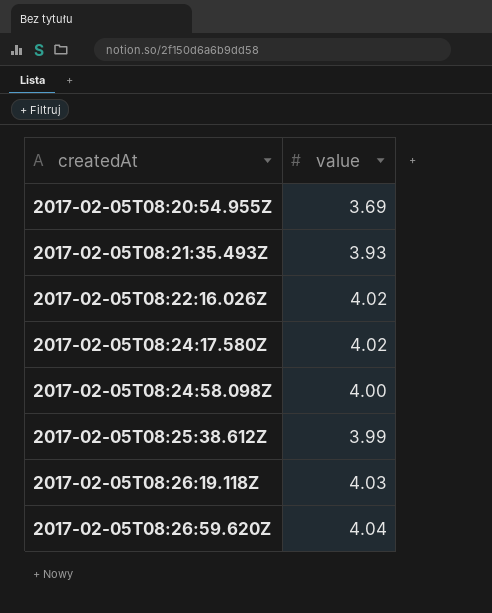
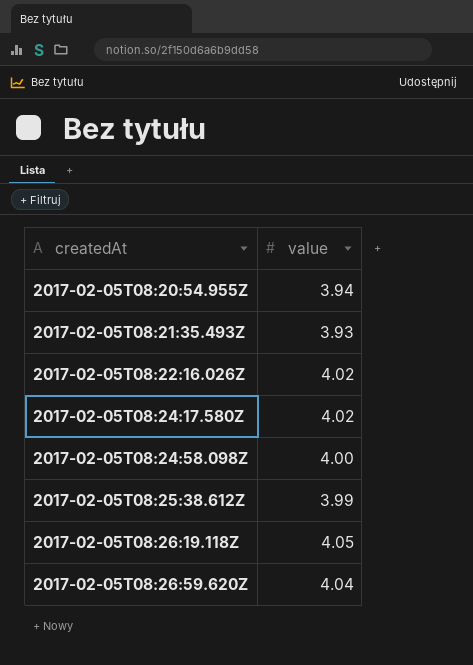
2017-02-05T08:20:54.955Z | value: 3.69 -> 3.94
2017-02-05T08:26:19.118Z | value: 4.03 -> 4.05

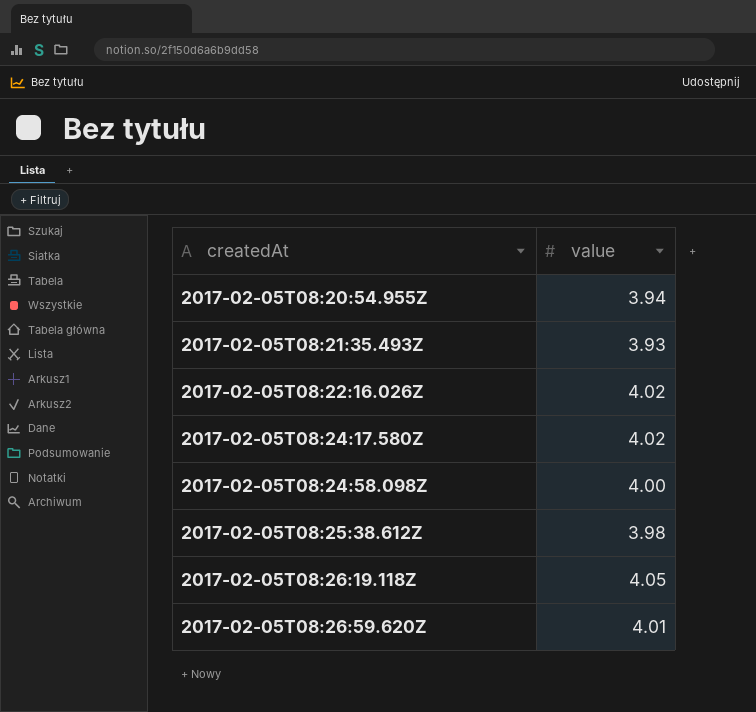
2017-02-05T08:25:38.612Z | value: 3.99 -> 3.98
2017-02-05T08:26:59.620Z | value: 4.04 -> 4.01

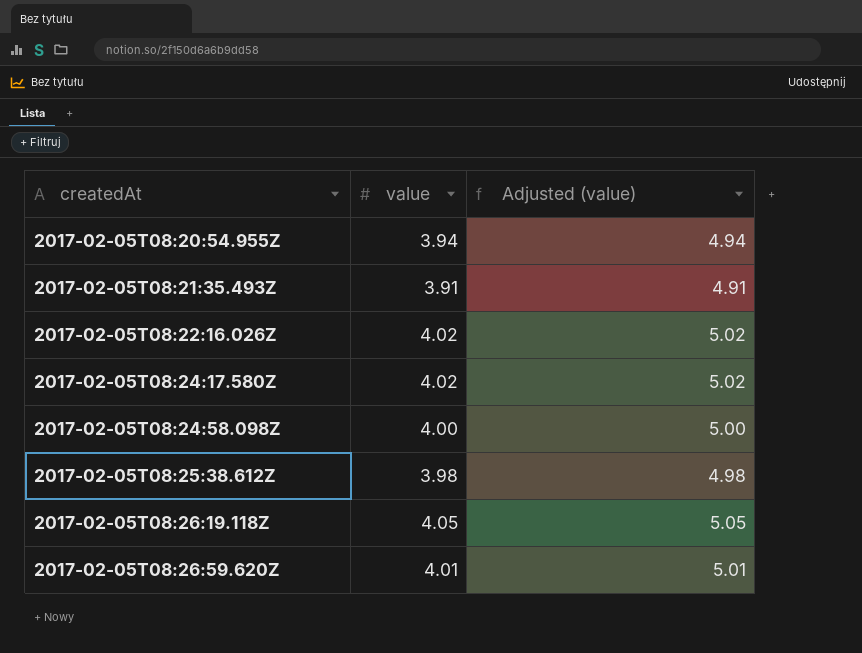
column Adjusted (value) | formula: none -> [value] + 1
2017-02-05T08:21:35.493Z | value: 3.93 -> 3.91

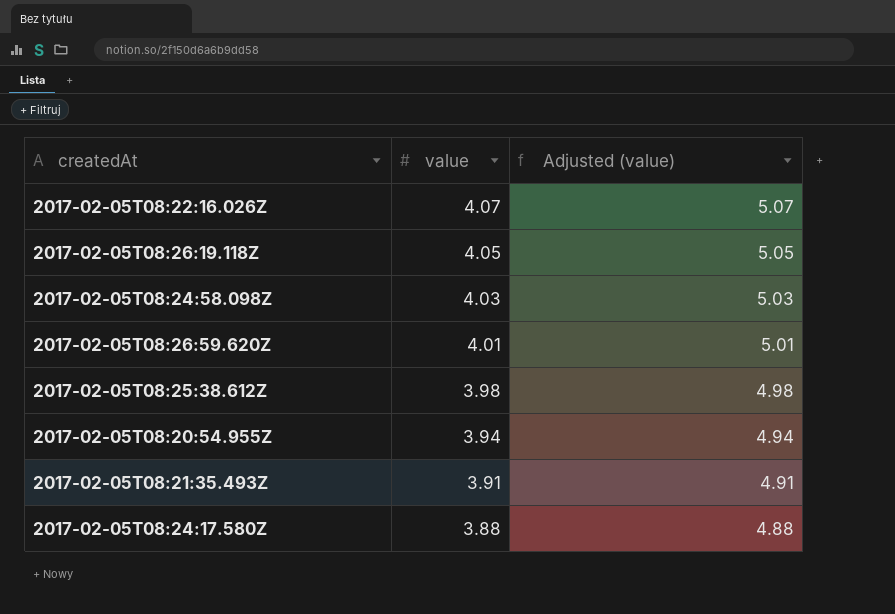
row order: createdAt ascending -> value descending
2017-02-05T08:22:16.026Z | value: 4.02 -> 4.07
2017-02-05T08:22:16.026Z | Adjusted (value): 5.02 -> 5.07
2017-02-05T08:24:58.098Z | value: 4.00 -> 4.03
2017-02-05T08:24:58.098Z | Adjusted (value): 5.00 -> 5.03
2017-02-05T08:24:17.580Z | value: 4.02 -> 3.88
2017-02-05T08:24:17.580Z | Adjusted (value): 5.02 -> 4.88

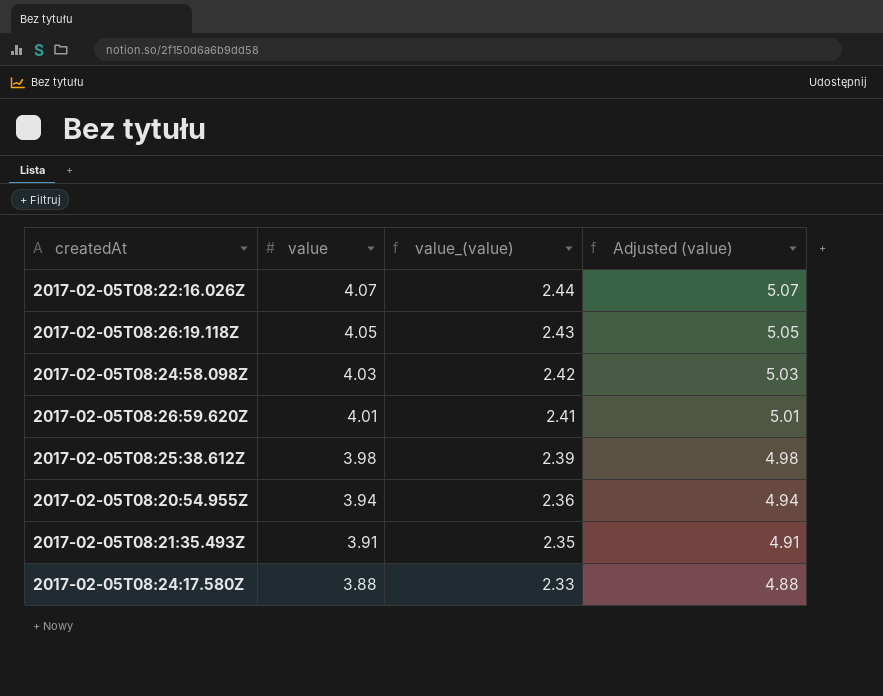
column value_(value) | formula: none -> [value] * 0.6

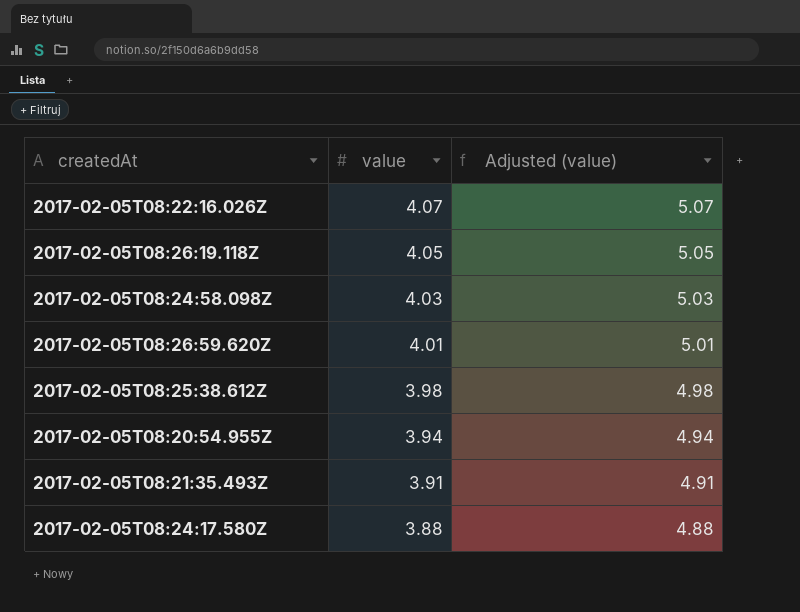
column value_(value) | formula: [value] * 0.6 -> none

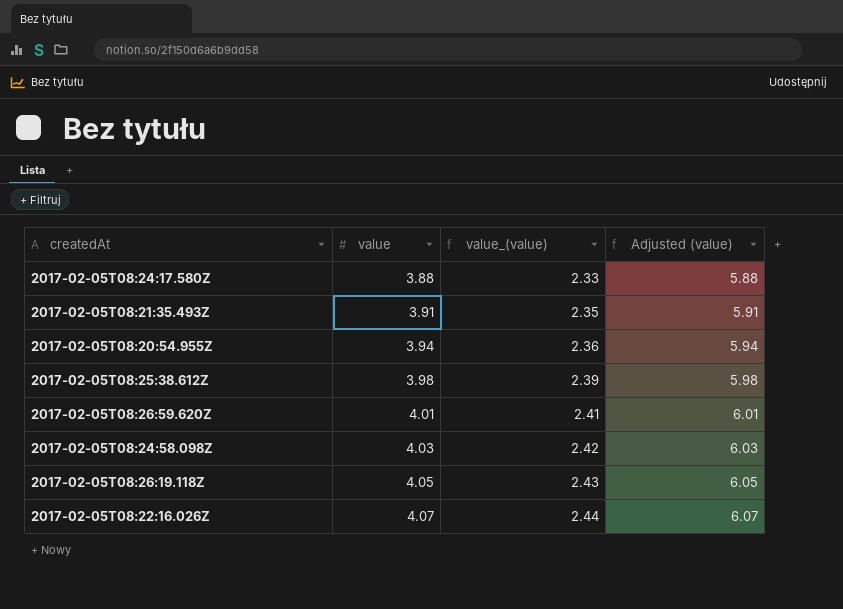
row order: value descending -> value ascending
column value_(value) | formula: none -> [value] * 0.6
column Adjusted (value) | formula: [value] + 1 -> [value] + 2

